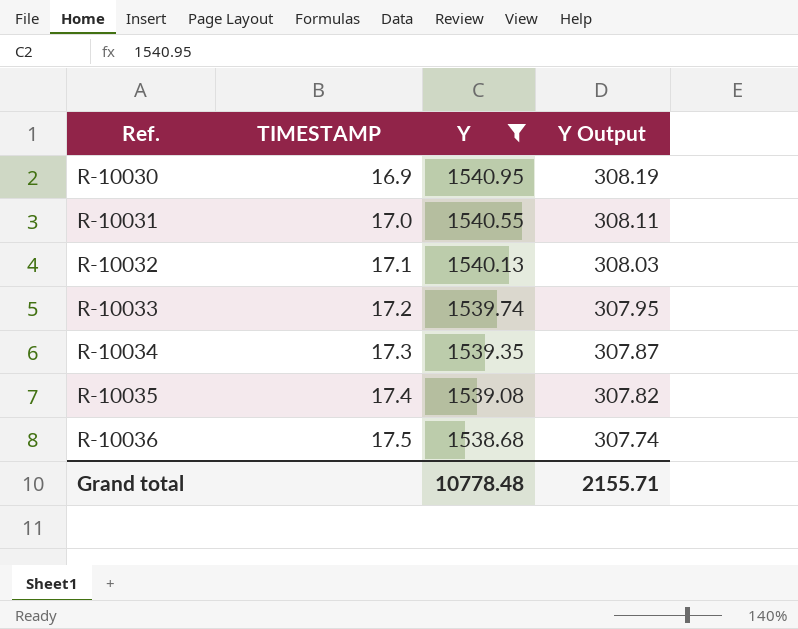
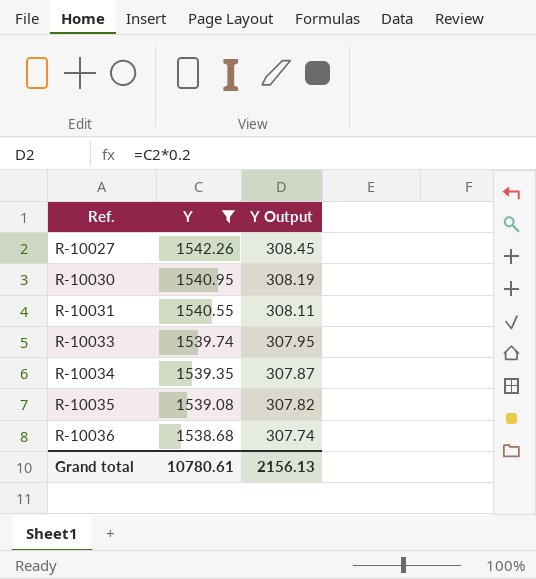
column TIMESTAMP | position: 2 -> none
row R-10032: 17.1 | 1540.13 | 308.03 -> none
row R-10027: none -> 1542.26 | 308.45
Grand total | Y: 10778.48 -> 10780.61
Grand total | Y Output: 2155.71 -> 2156.13

